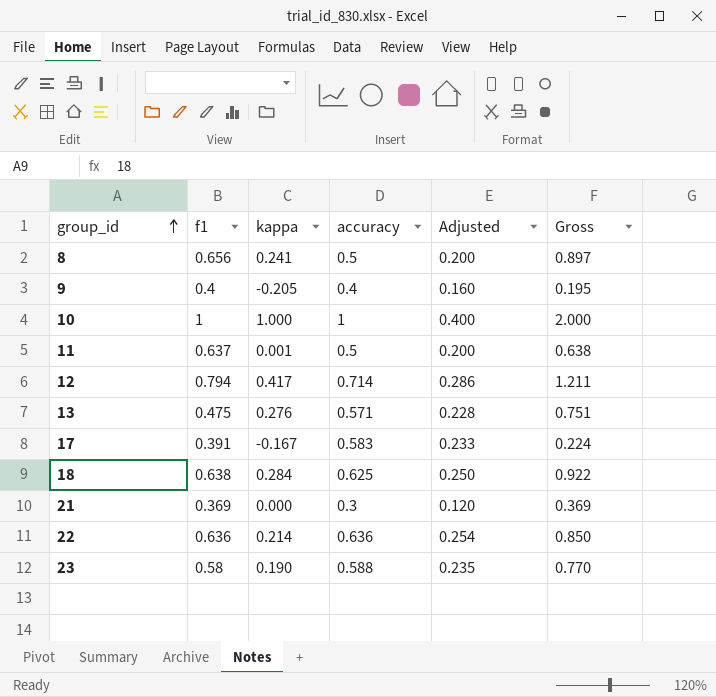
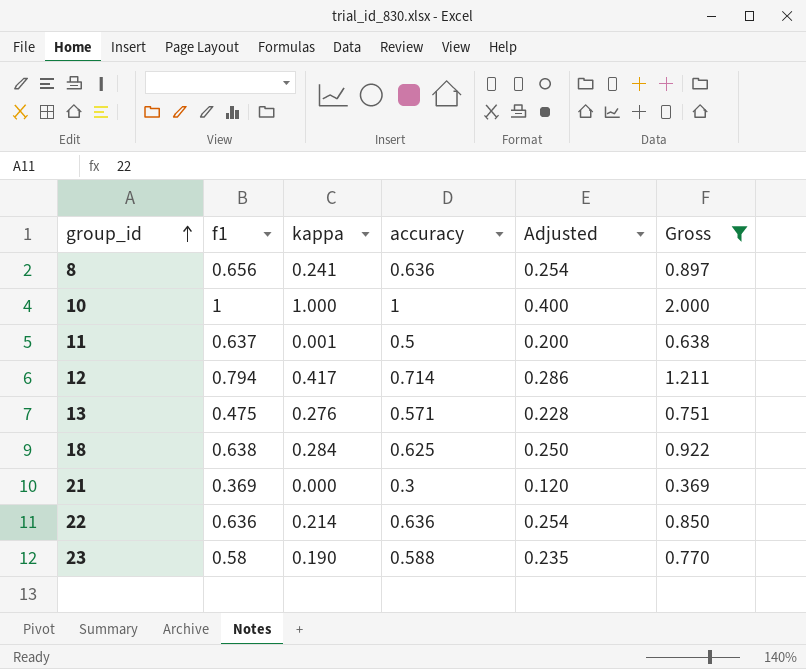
filter: none -> Gross >= 0.369
8 | accuracy: 0.5 -> 0.636
8 | Adjusted: 0.200 -> 0.254

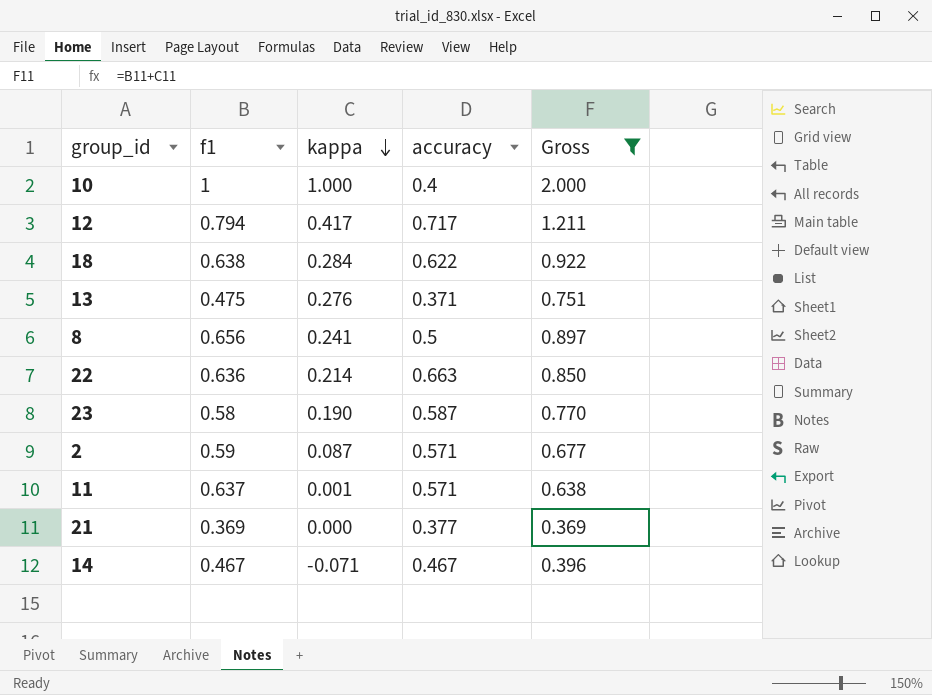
row order: group_id ascending -> kappa descending
column Adjusted | formula: [accuracy] * 0.4 -> none
10 | accuracy: 1 -> 0.4
12 | accuracy: 0.714 -> 0.717
18 | accuracy: 0.625 -> 0.622
13 | accuracy: 0.571 -> 0.371
8 | accuracy: 0.636 -> 0.5
22 | accuracy: 0.636 -> 0.663
23 | accuracy: 0.588 -> 0.587
row 2: none -> 0.59 | 0.087 | 0.571 | 0.677
11 | accuracy: 0.5 -> 0.571
21 | accuracy: 0.3 -> 0.377
row 14: none -> 0.467 | -0.071 | 0.467 | 0.396

